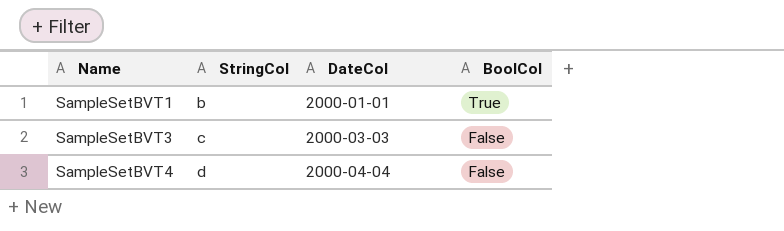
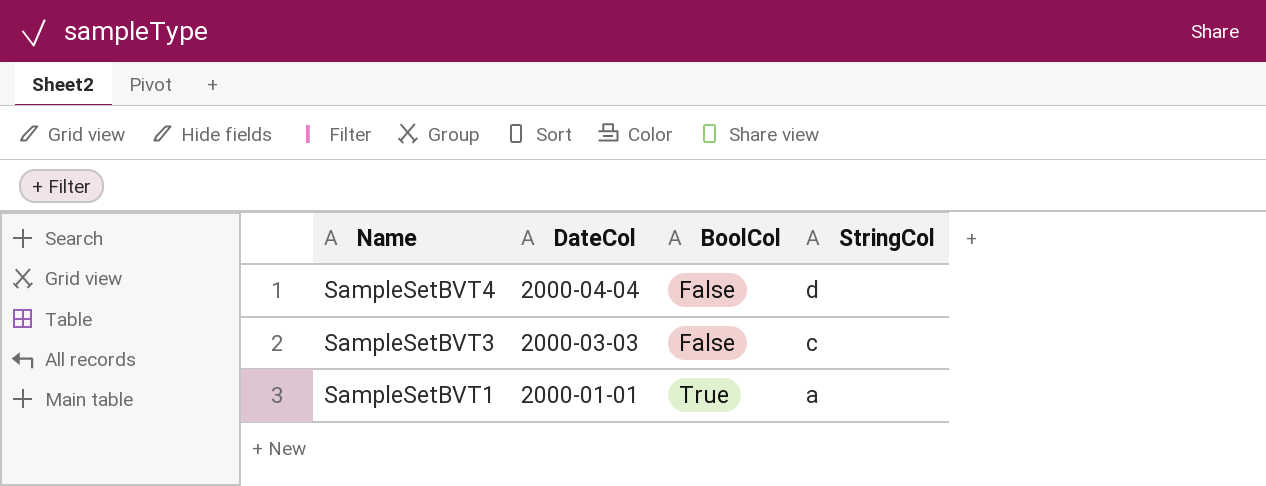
row order: Name ascending -> Name descending
column StringCol | position: 2 -> 4
SampleSetBVT1 | StringCol: b -> a

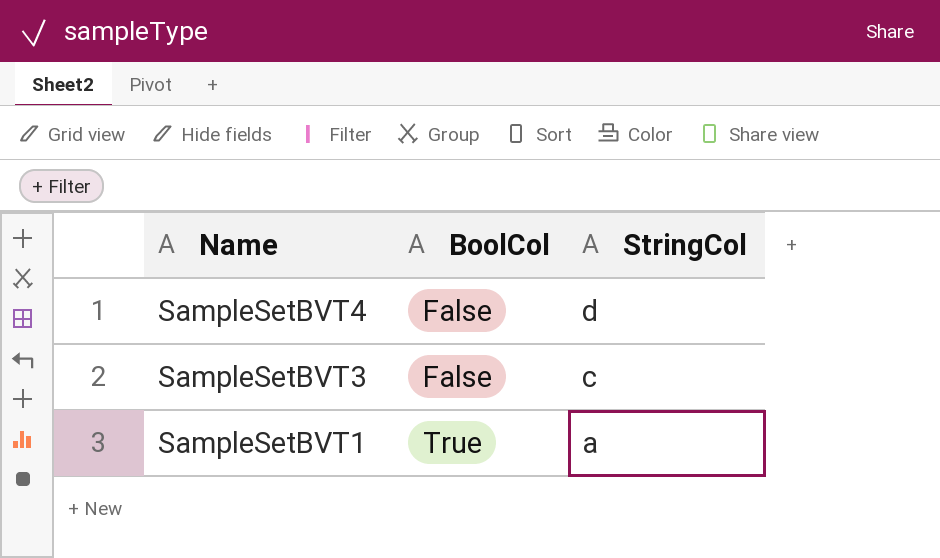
column DateCol | position: 2 -> none

